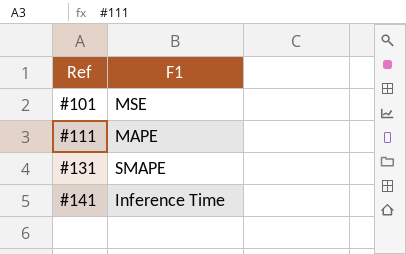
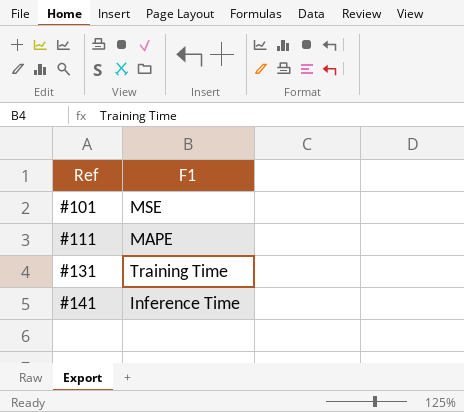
#131 | F1: SMAPE -> Training Time

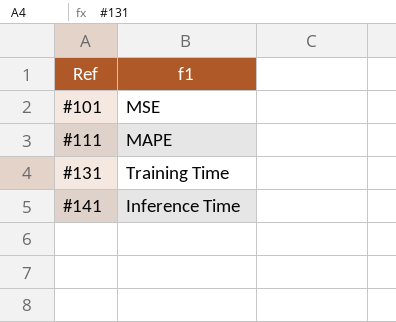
column name: F1 -> f1

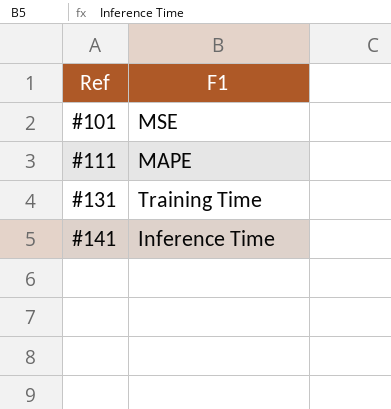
column name: f1 -> F1

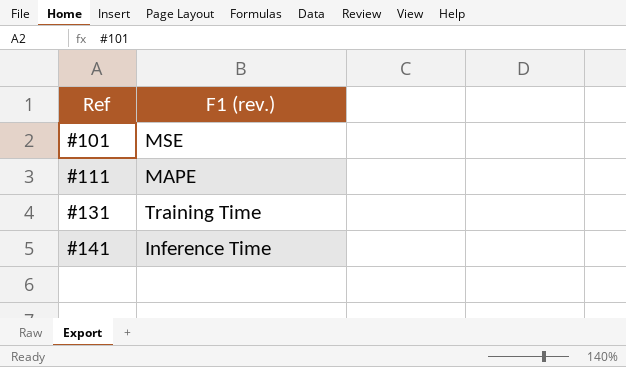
column name: F1 -> F1 (rev.)

